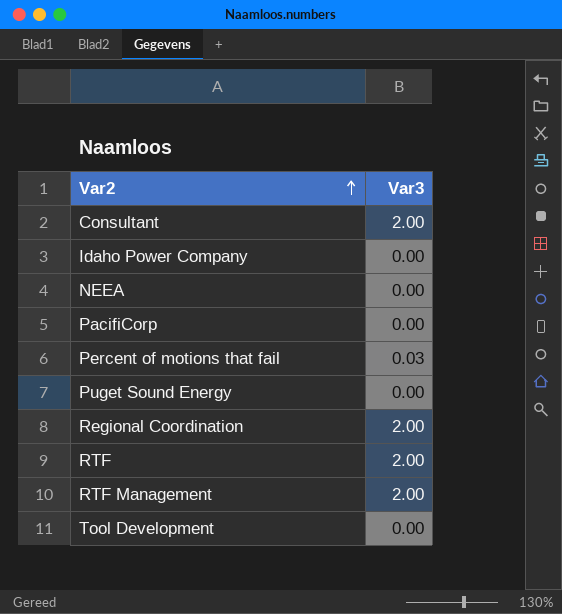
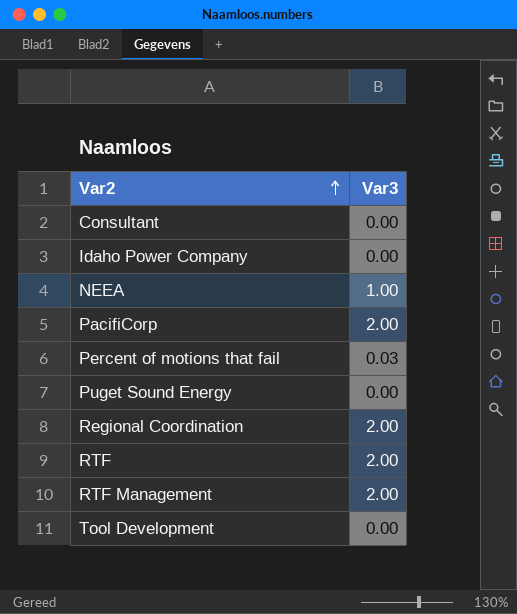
Consultant | Var3: 2.00 -> 0.00
NEEA | Var3: 0.00 -> 1.00
PacifiCorp | Var3: 0.00 -> 2.00

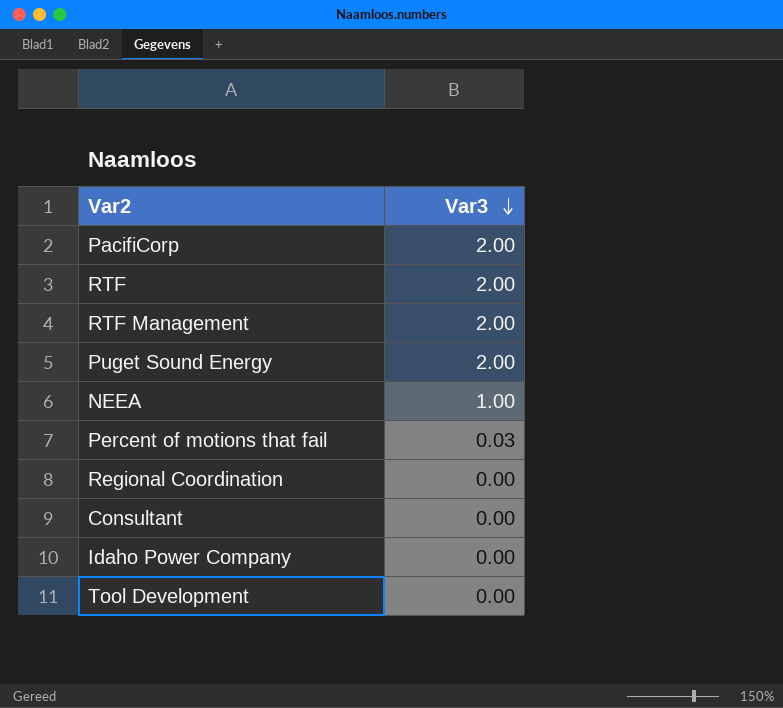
row order: Var2 ascending -> Var3 descending
Puget Sound Energy | Var3: 0.00 -> 2.00
Regional Coordination | Var3: 2.00 -> 0.00

